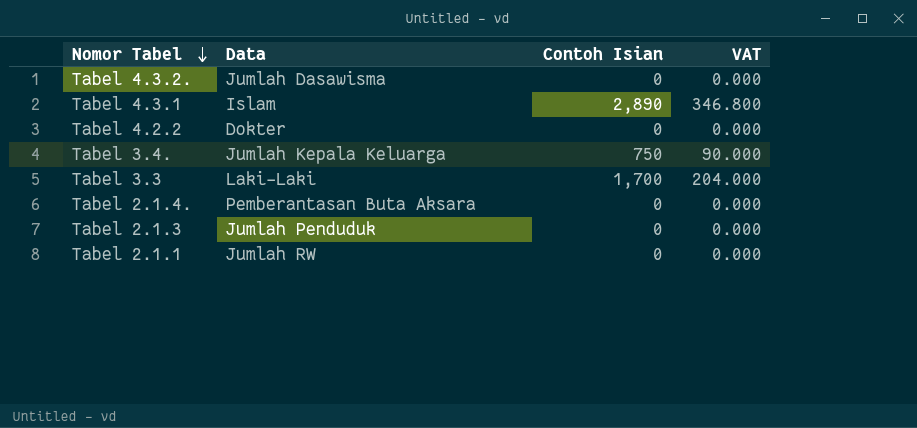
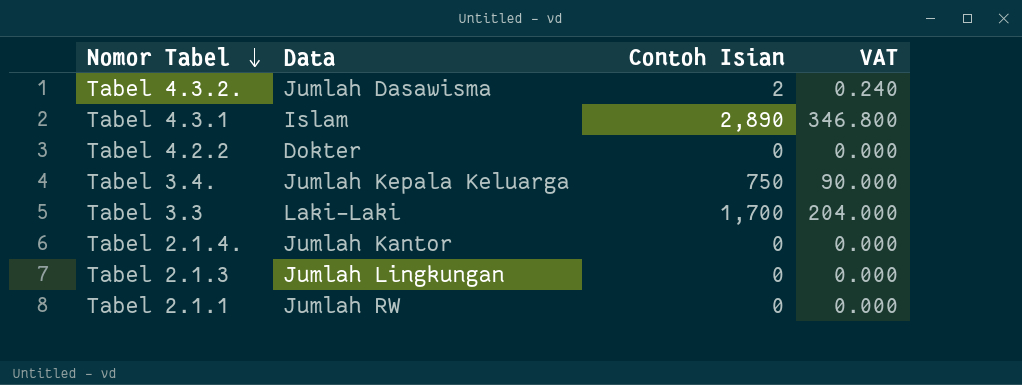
Tabel 4.3.2. | Contoh Isian: 0 -> 2
Tabel 4.3.2. | VAT: 0.000 -> 0.240
Tabel 2.1.4. | Data: Pemberantasan Buta Aksara -> Jumlah Kantor
Tabel 2.1.3 | Data: Jumlah Penduduk -> Jumlah Lingkungan

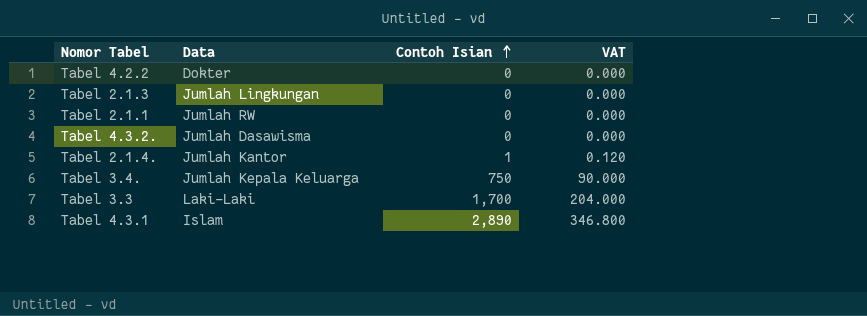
row order: Nomor Tabel descending -> Contoh Isian ascending
Tabel 4.3.2. | Contoh Isian: 2 -> 0
Tabel 4.3.2. | VAT: 0.240 -> 0.000
Tabel 2.1.4. | Contoh Isian: 0 -> 1
Tabel 2.1.4. | VAT: 0.000 -> 0.120

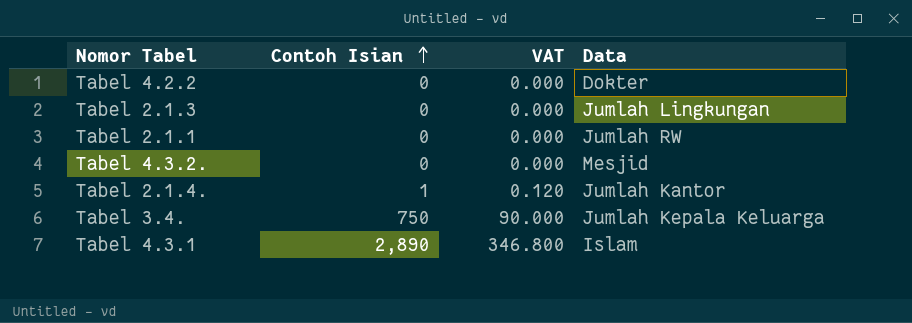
column Data | position: 2 -> 4
row Tabel 3.3: Laki-Laki | 1,700 | 204.000 -> none
Tabel 4.3.2. | Data: Jumlah Dasawisma -> Mesjid

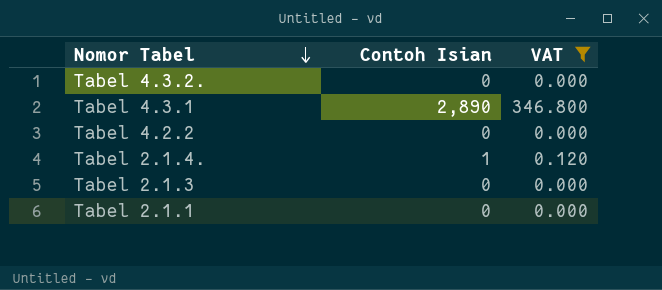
filter: none -> VAT != 90.000
row order: Contoh Isian ascending -> Nomor Tabel descending
column Data | position: 4 -> none

